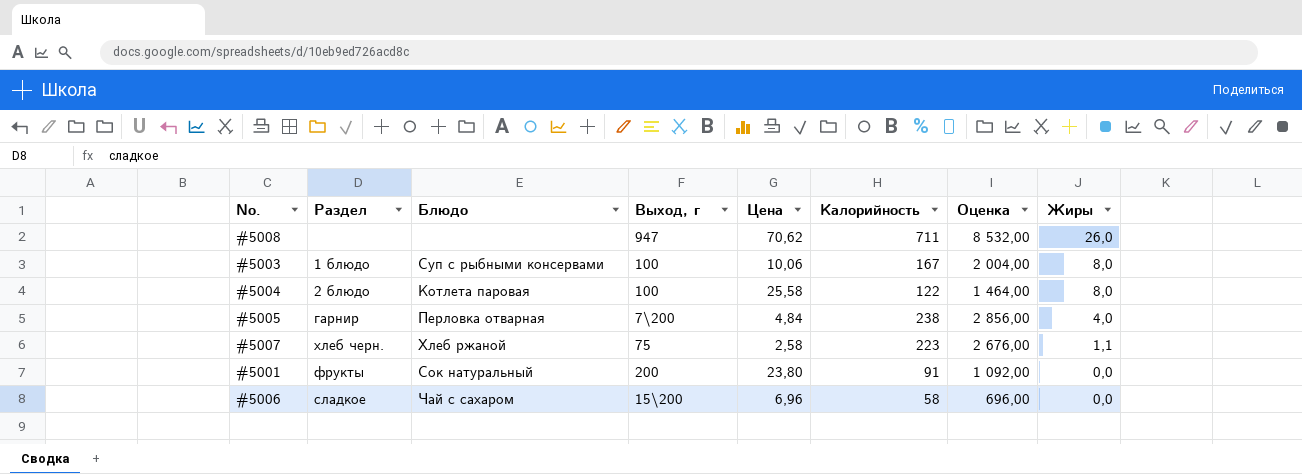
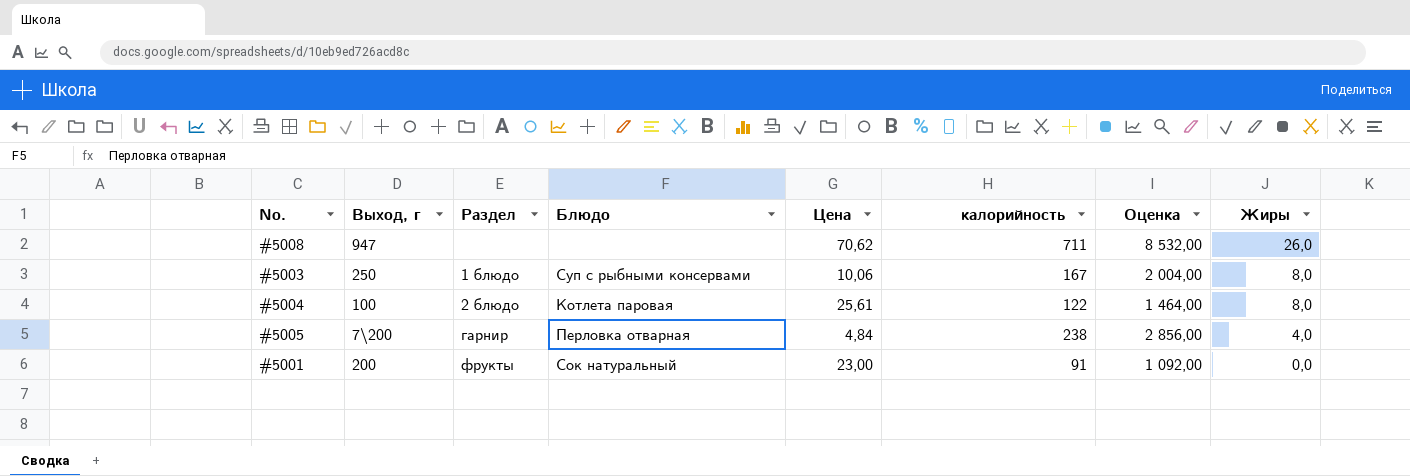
column Выход, г | position: 4 -> 2
column name: Калорийность -> калорийность
row #5007: хлеб черн. | Хлеб ржаной | 75 | 2,58 | 223 | 2 676,00 | 1,1 -> none
row #5006: сладкое | Чай с сахаром | 15\200 | 6,96 | 58 | 696,00 | 0,0 -> none
#5003 | Выход, г: 100 -> 250
#5004 | Цена: 25,58 -> 25,61
#5001 | Цена: 23,80 -> 23,00

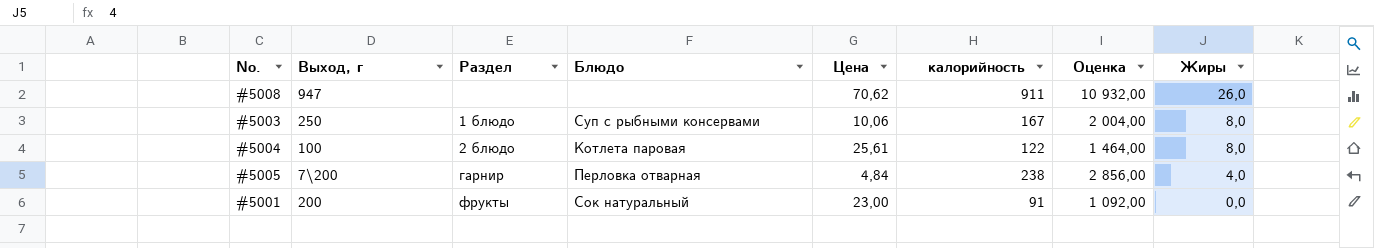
#5008 | калорийность: 711 -> 911
#5008 | Оценка: 8 532,00 -> 10 932,00

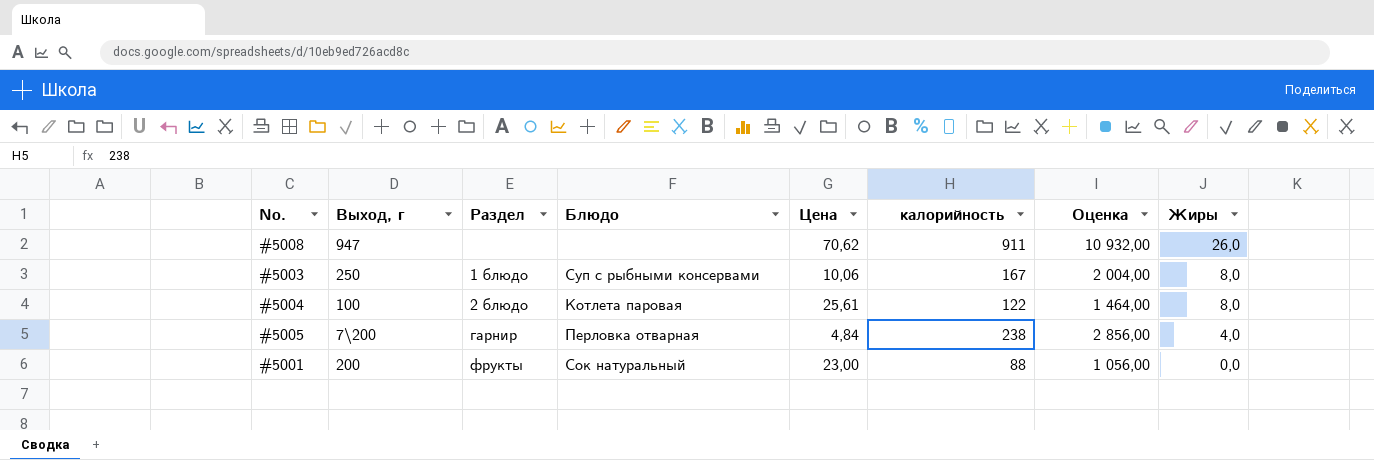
#5001 | калорийность: 91 -> 88
#5001 | Оценка: 1 092,00 -> 1 056,00

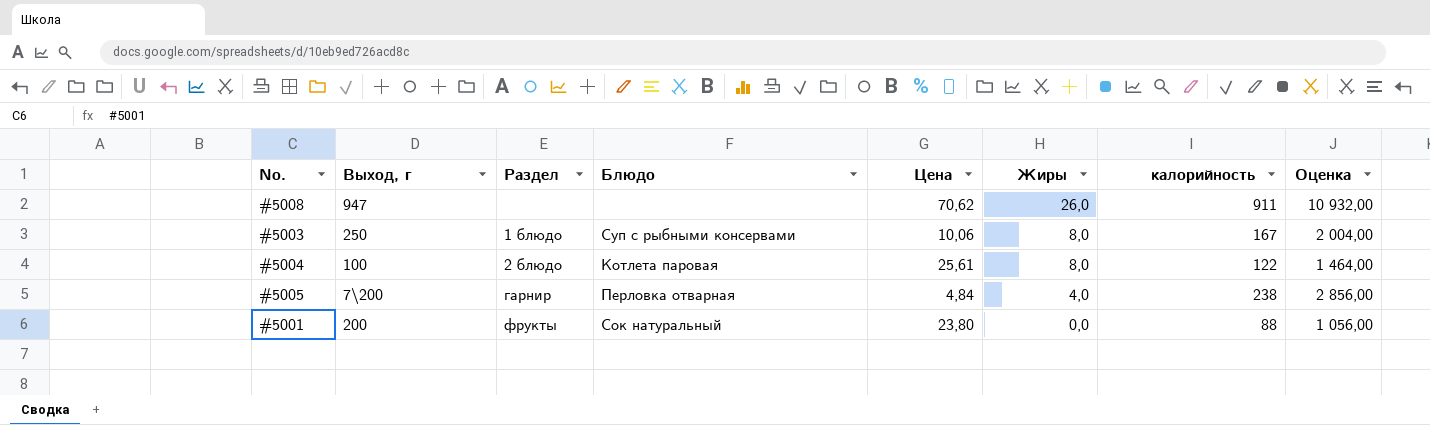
column Жиры | position: 8 -> 6
#5001 | Цена: 23,00 -> 23,80

